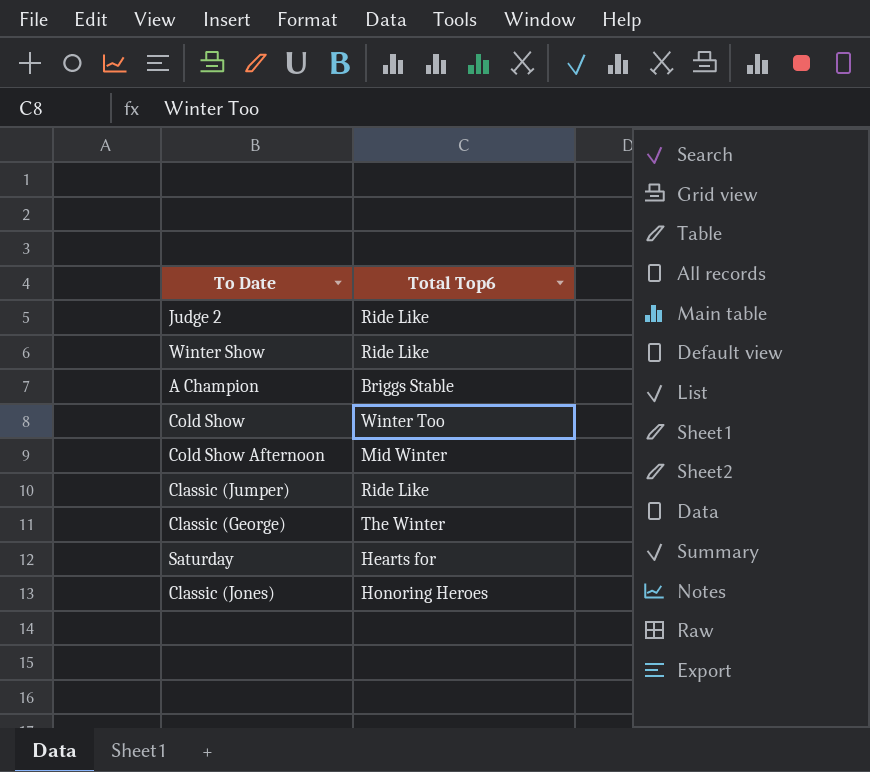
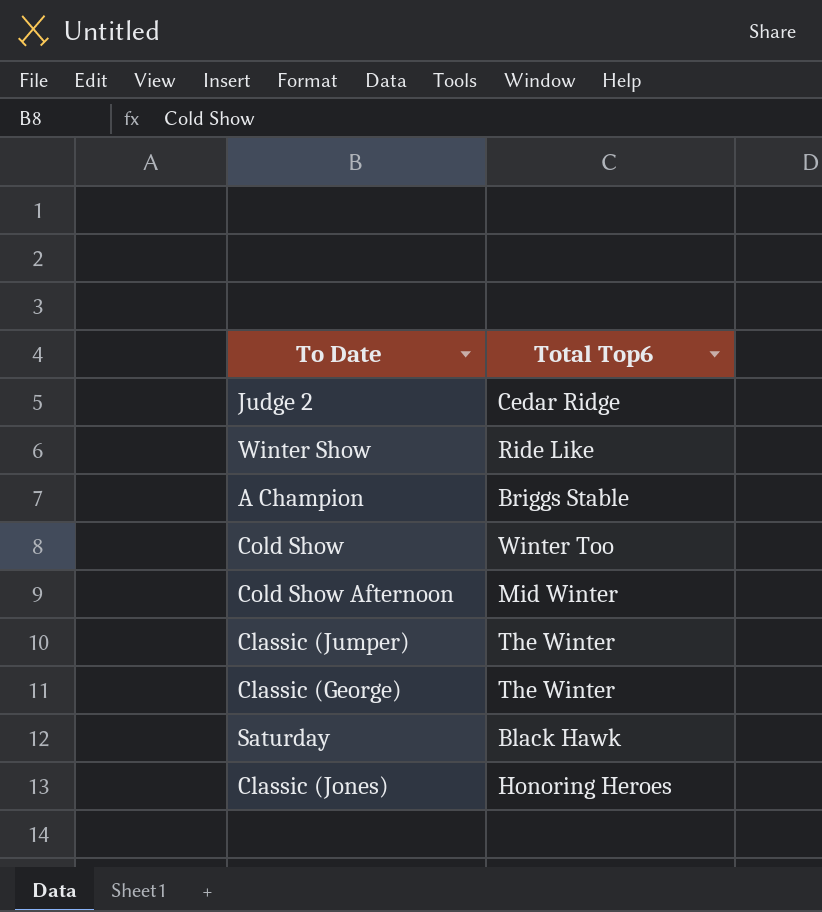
Judge 2 | Total Top6: Ride Like -> Cedar Ridge
Classic (Jumper) | Total Top6: Ride Like -> The Winter
Saturday | Total Top6: Hearts for -> Black Hawk

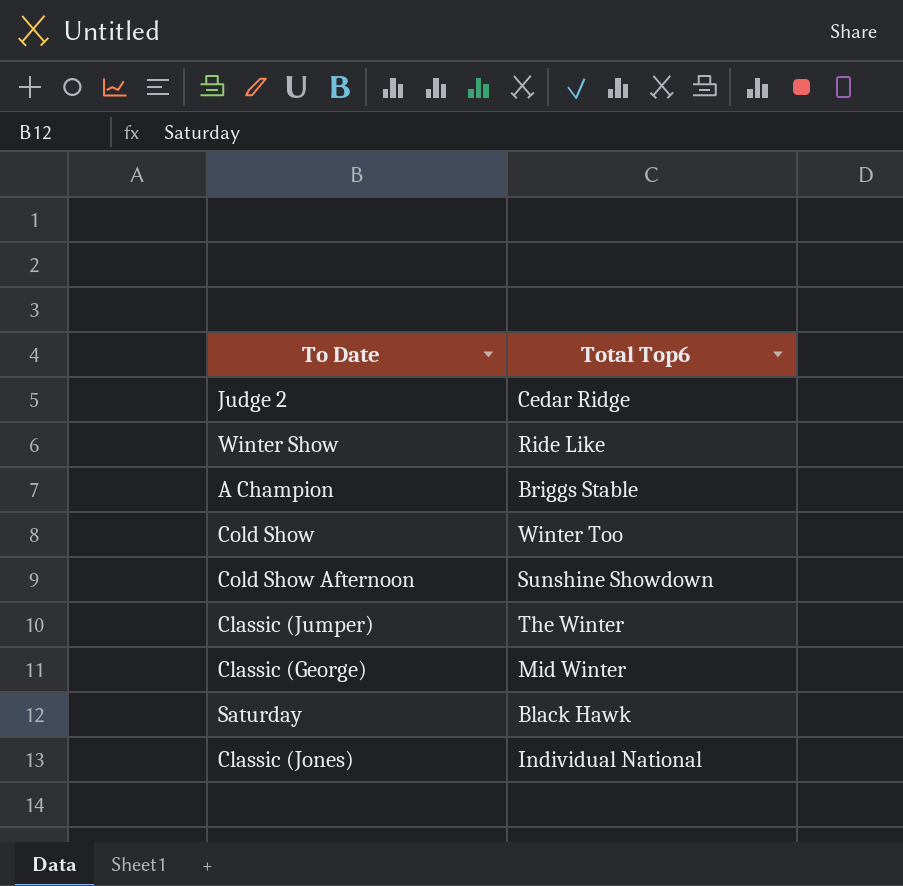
Cold Show Afternoon | Total Top6: Mid Winter -> Sunshine Showdown
Classic (George) | Total Top6: The Winter -> Mid Winter
Classic (Jones) | Total Top6: Honoring Heroes -> Individual National

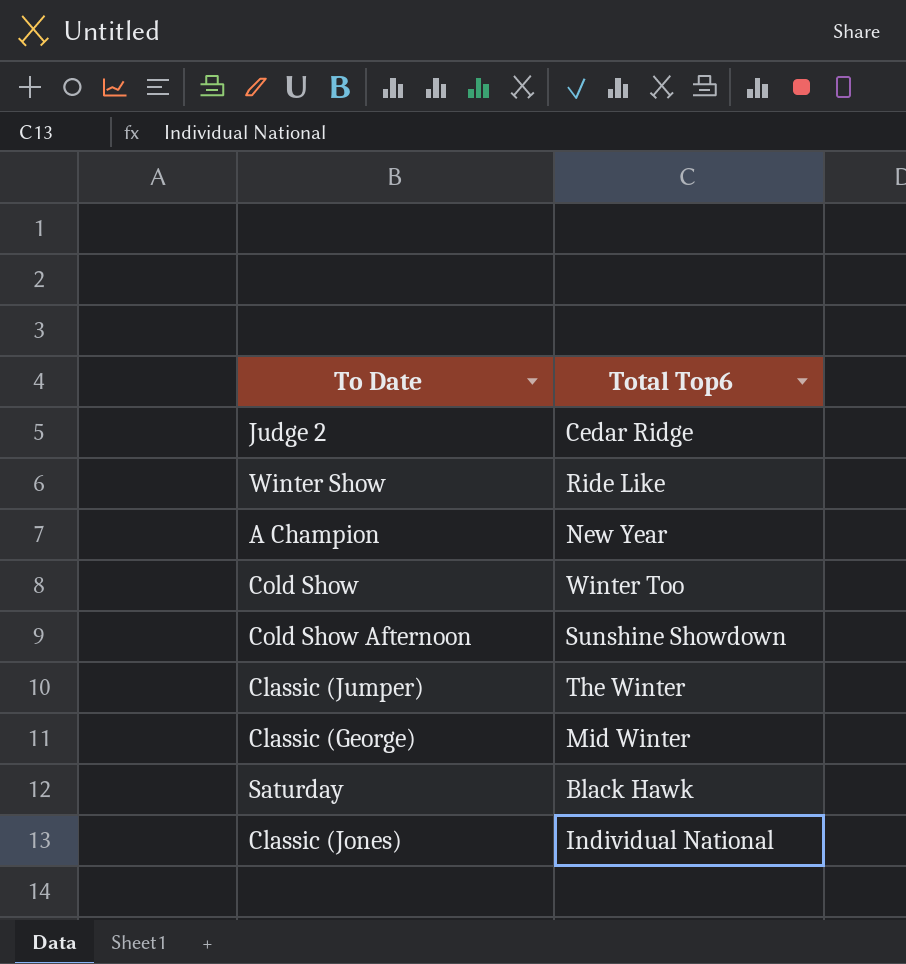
A Champion | Total Top6: Briggs Stable -> New Year

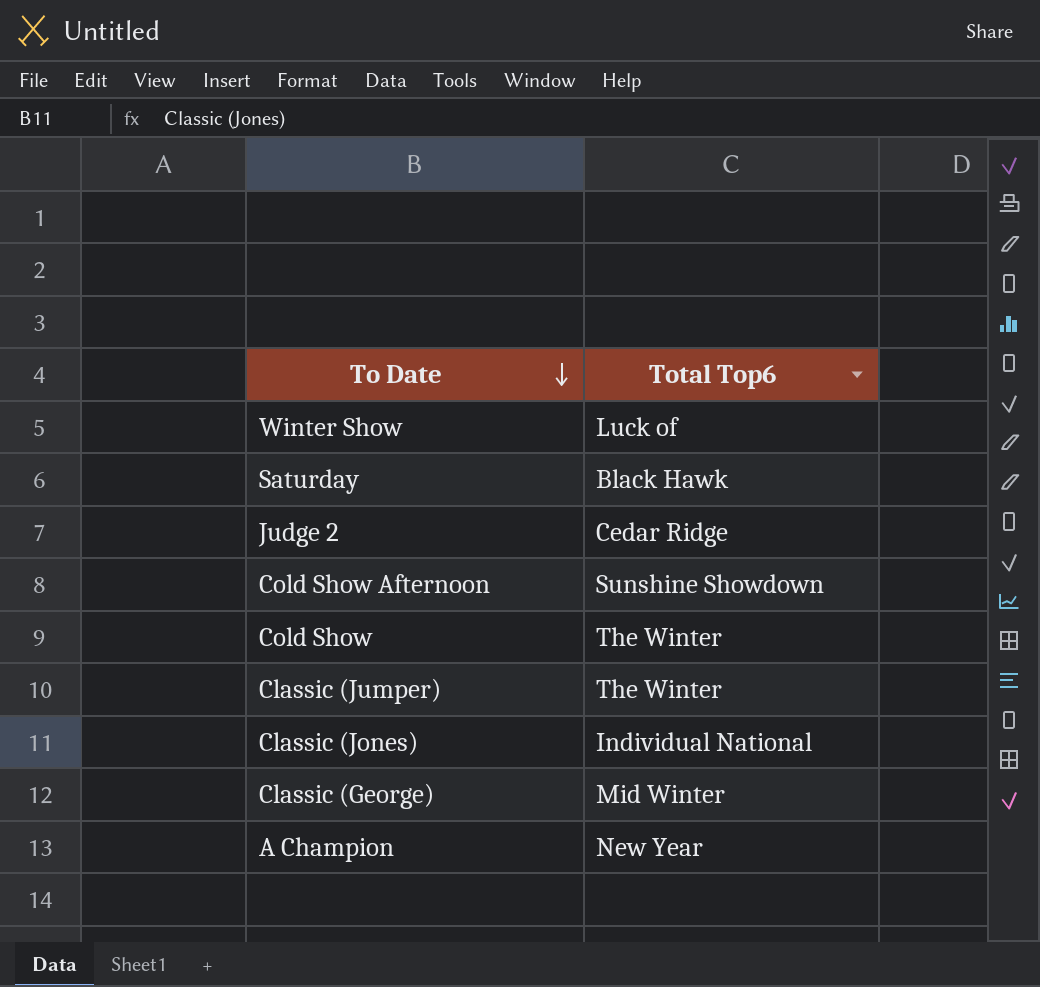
row order: none -> To Date descending
Winter Show | Total Top6: Ride Like -> Luck of
Cold Show | Total Top6: Winter Too -> The Winter

